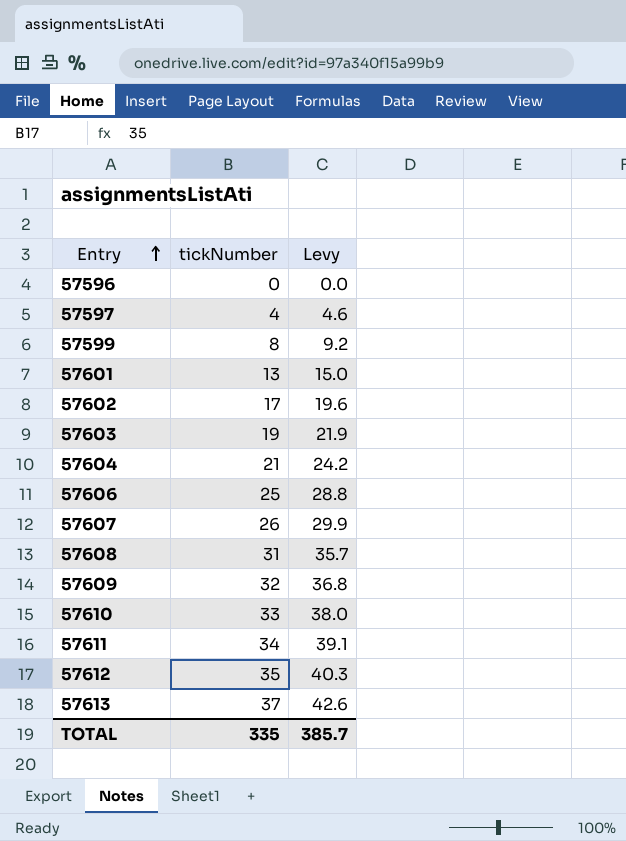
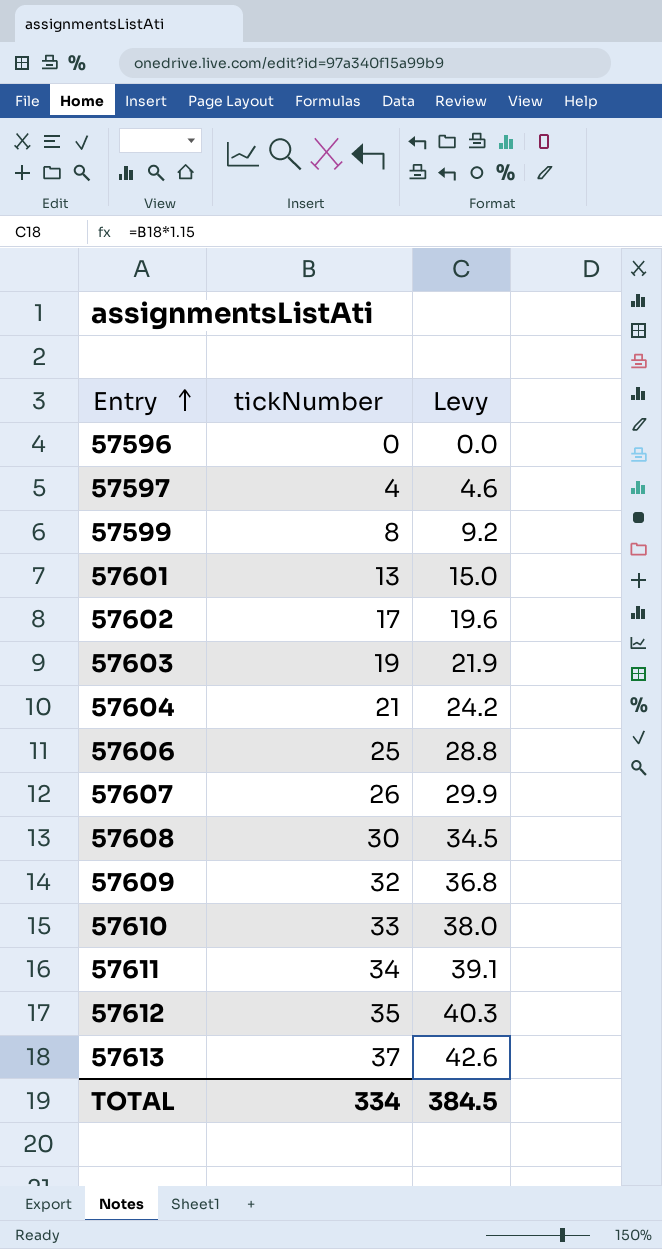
57608 | tickNumber: 31 -> 30
57608 | Levy: 35.7 -> 34.5
TOTAL | tickNumber: 335 -> 334
TOTAL | Levy: 385.7 -> 384.5

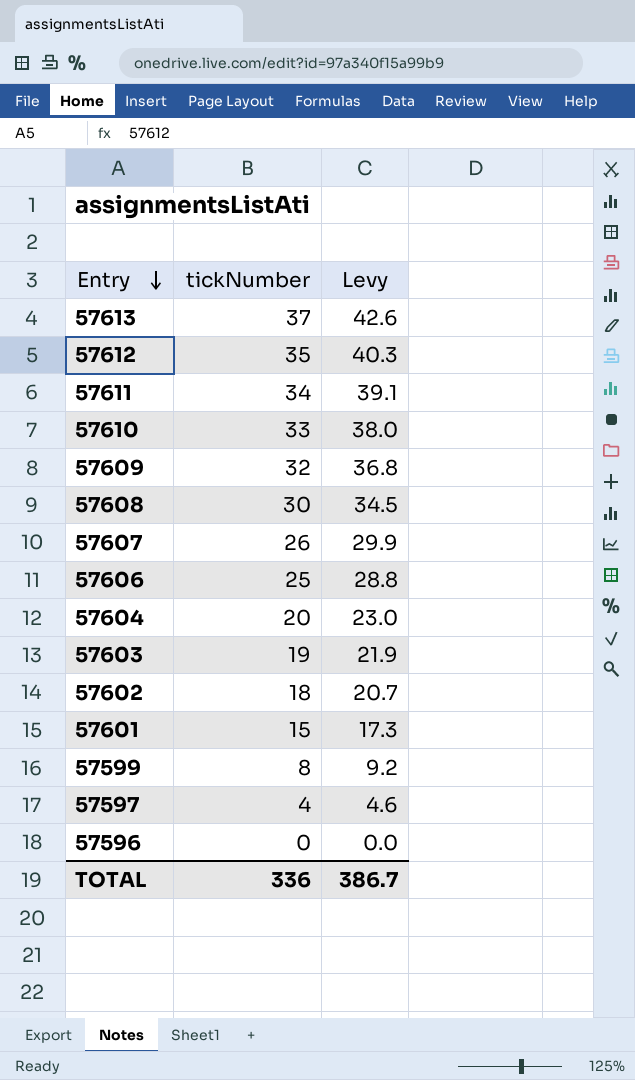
row order: Entry ascending -> Entry descending
57604 | tickNumber: 21 -> 20
57604 | Levy: 24.2 -> 23.0
57602 | tickNumber: 17 -> 18
57602 | Levy: 19.6 -> 20.7
57601 | tickNumber: 13 -> 15
57601 | Levy: 15.0 -> 17.3
TOTAL | tickNumber: 334 -> 336
TOTAL | Levy: 384.5 -> 386.7

